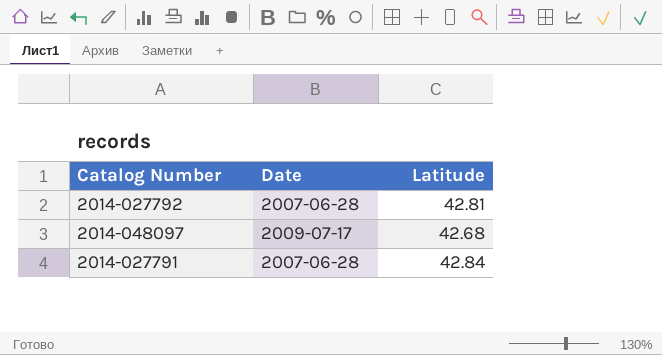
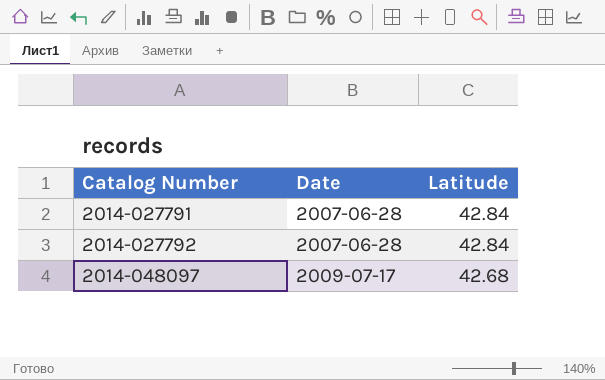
row order: none -> Catalog Number ascending
2014-027792 | Latitude: 42.81 -> 42.84

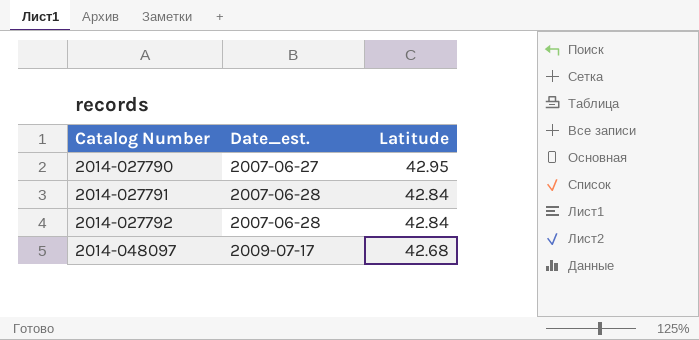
column name: Date -> Date_est.
row 2014-027790: none -> 2007-06-27 | 42.95

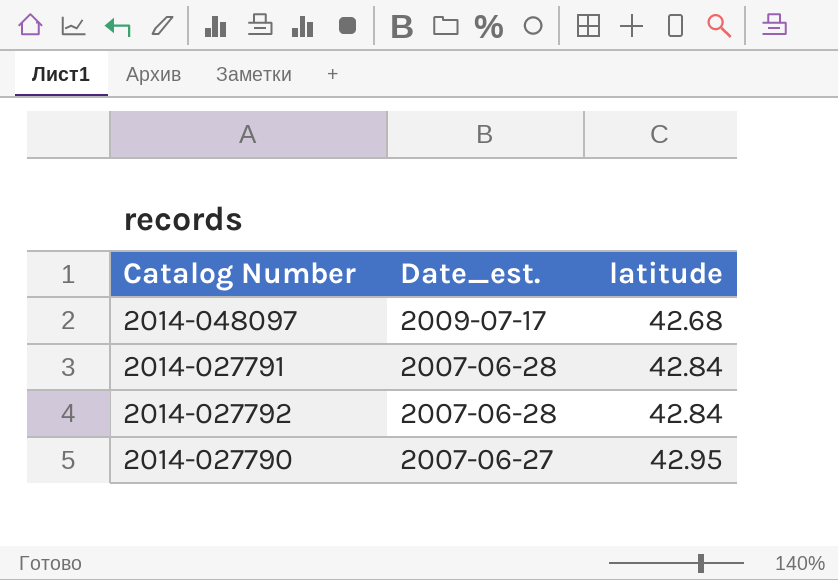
row order: Catalog Number ascending -> Date_est. descending
column name: Latitude -> latitude

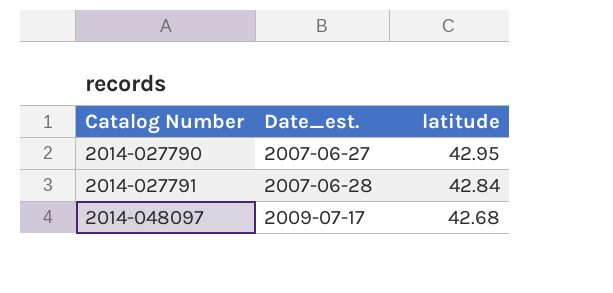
row order: Date_est. descending -> Catalog Number ascending
row 2014-027792: 2007-06-28 | 42.84 -> none

